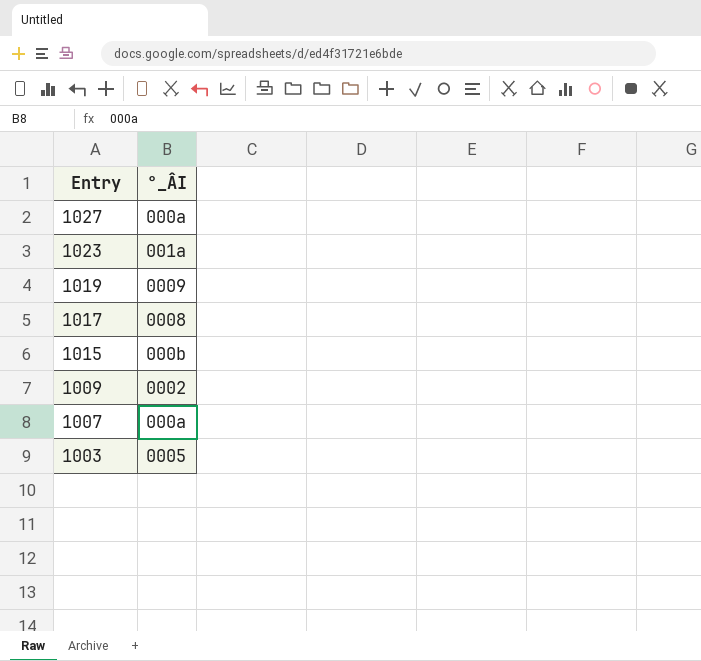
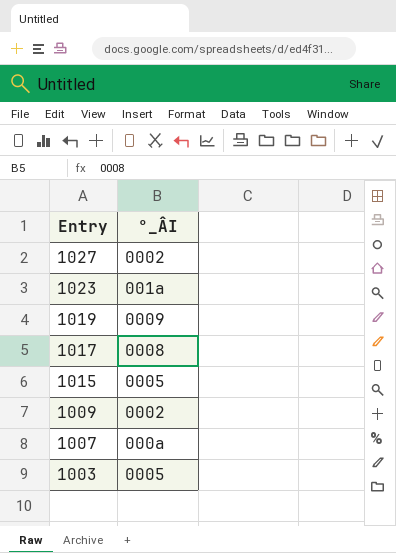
1027 | °_ÂI: 000a -> 0002
1015 | °_ÂI: 000b -> 0005

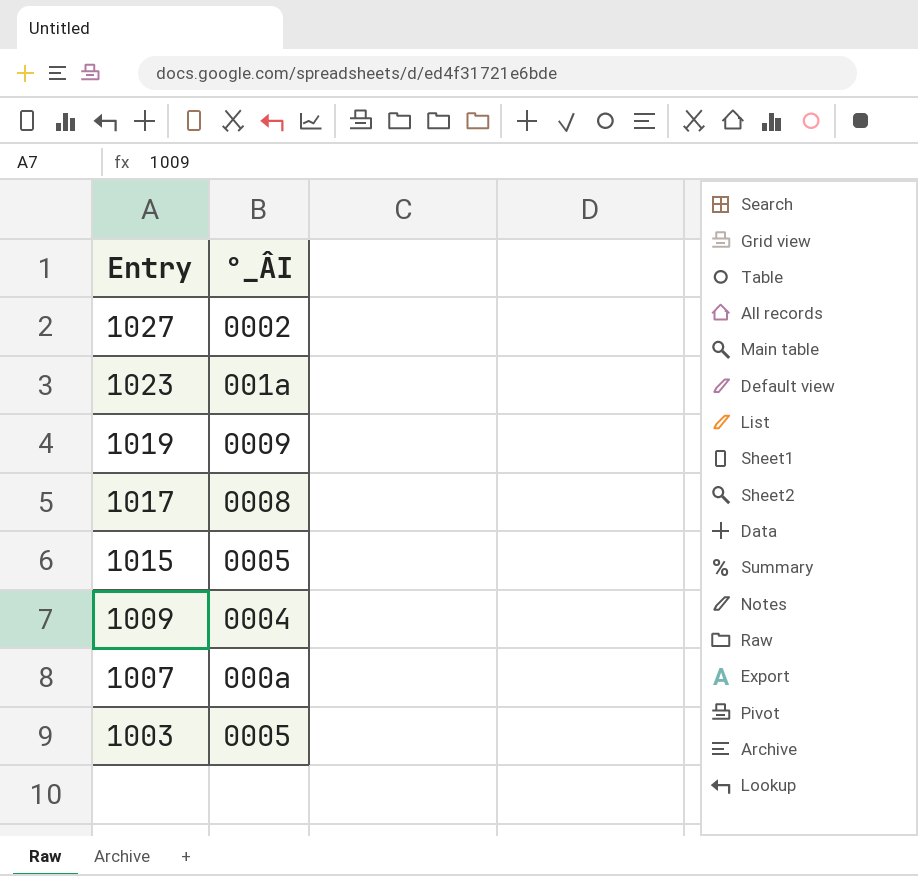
1009 | °_ÂI: 0002 -> 0004

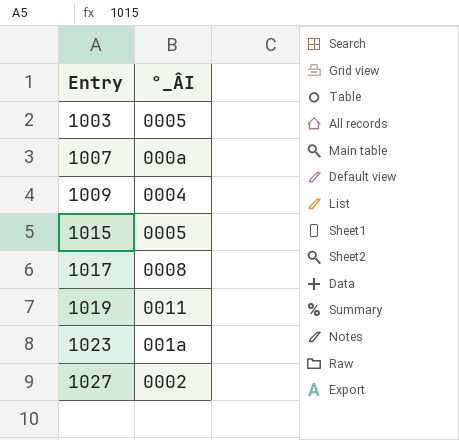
row order: Entry descending -> Entry ascending
1019 | °_ÂI: 0009 -> 0011

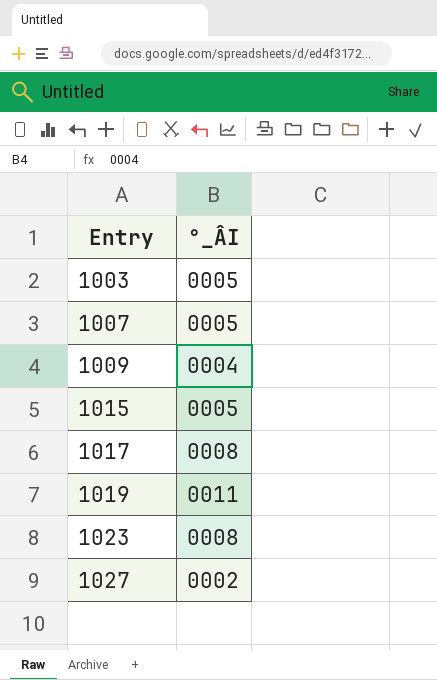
1007 | °_ÂI: 000a -> 0005
1023 | °_ÂI: 001a -> 0008

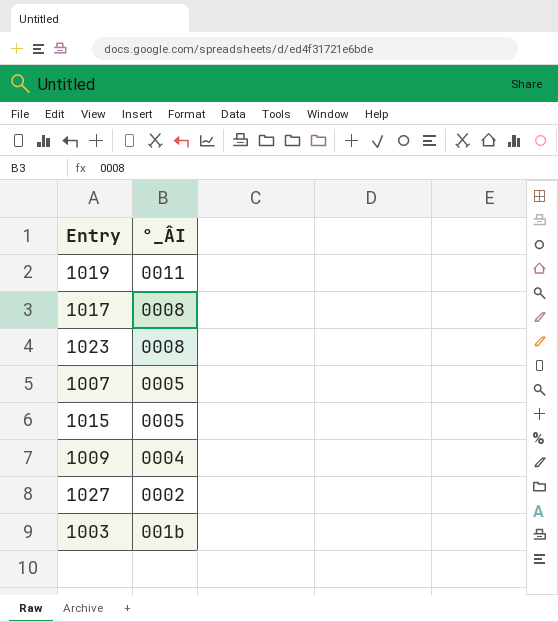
row order: Entry ascending -> °_ÂI descending
1003 | °_ÂI: 0005 -> 001b

